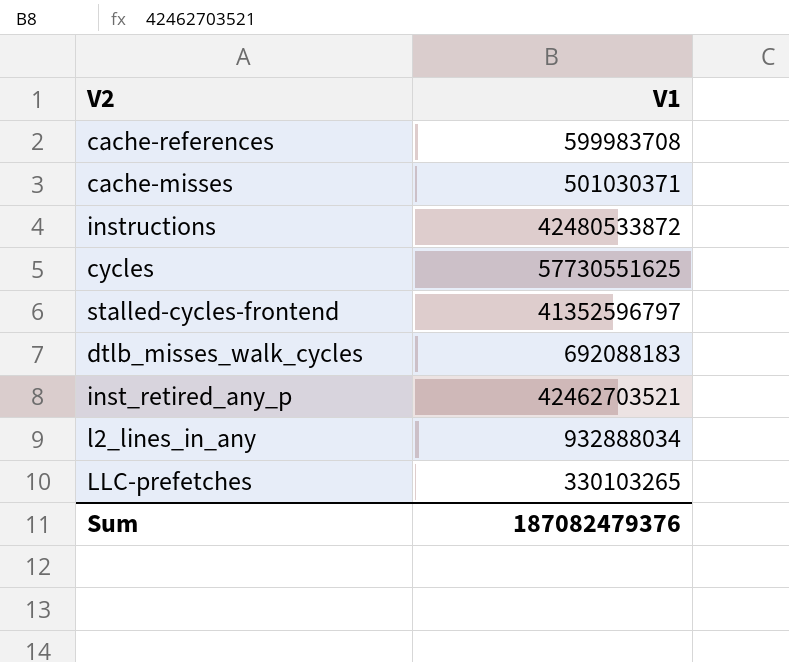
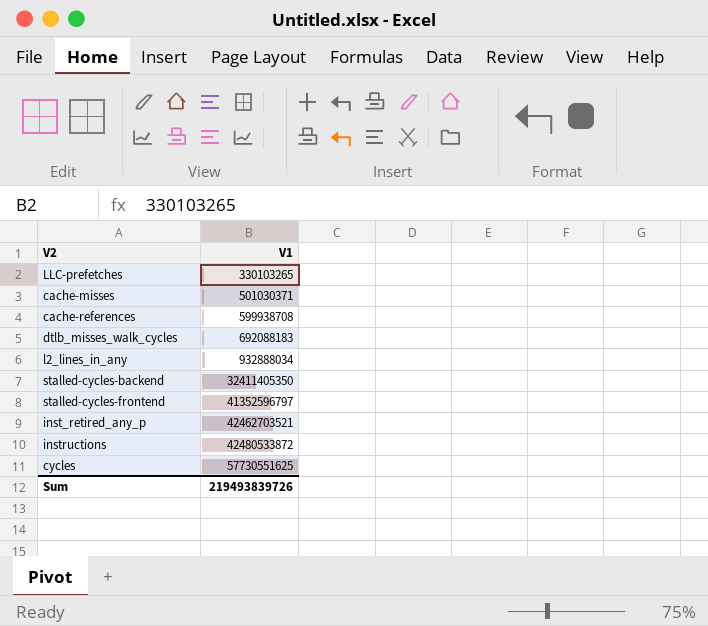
row order: none -> V1 ascending
cache-references | V1: 599983708 -> 599938708
row stalled-cycles-backend: none -> 32411405350
Sum | V1: 187082479376 -> 219493839726

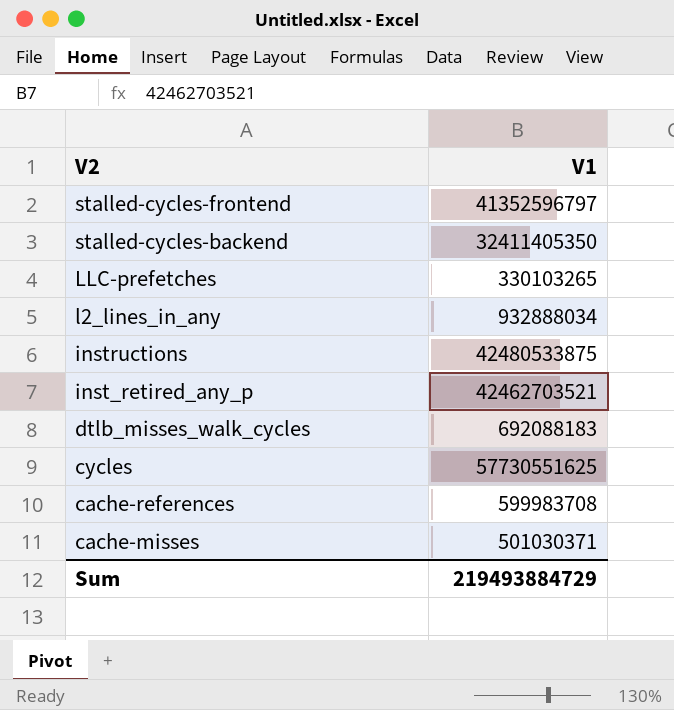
row order: V1 ascending -> V2 descending
instructions | V1: 42480533872 -> 42480533875
cache-references | V1: 599938708 -> 599983708
Sum | V1: 219493839726 -> 219493884729

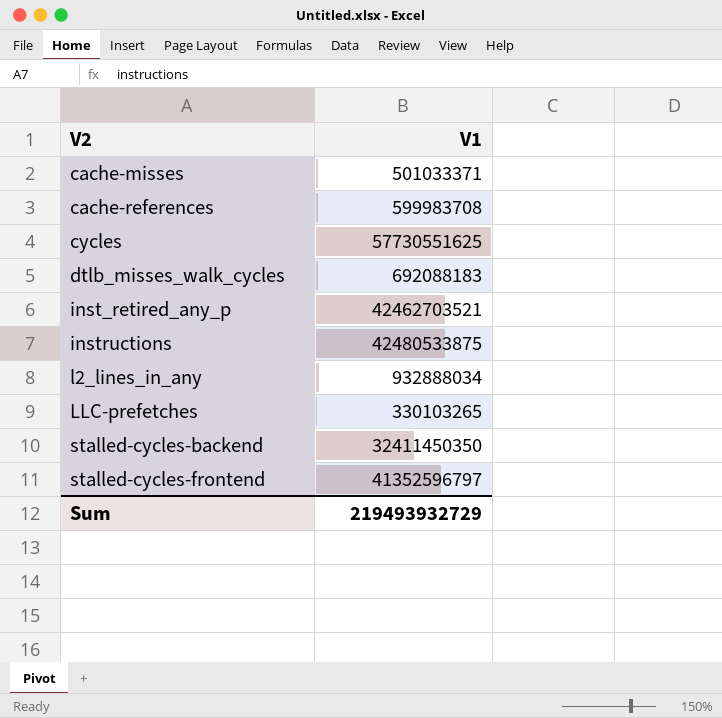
row order: V2 descending -> V2 ascending
cache-misses | V1: 501030371 -> 501033371
stalled-cycles-backend | V1: 32411405350 -> 32411450350
Sum | V1: 219493884729 -> 219493932729

